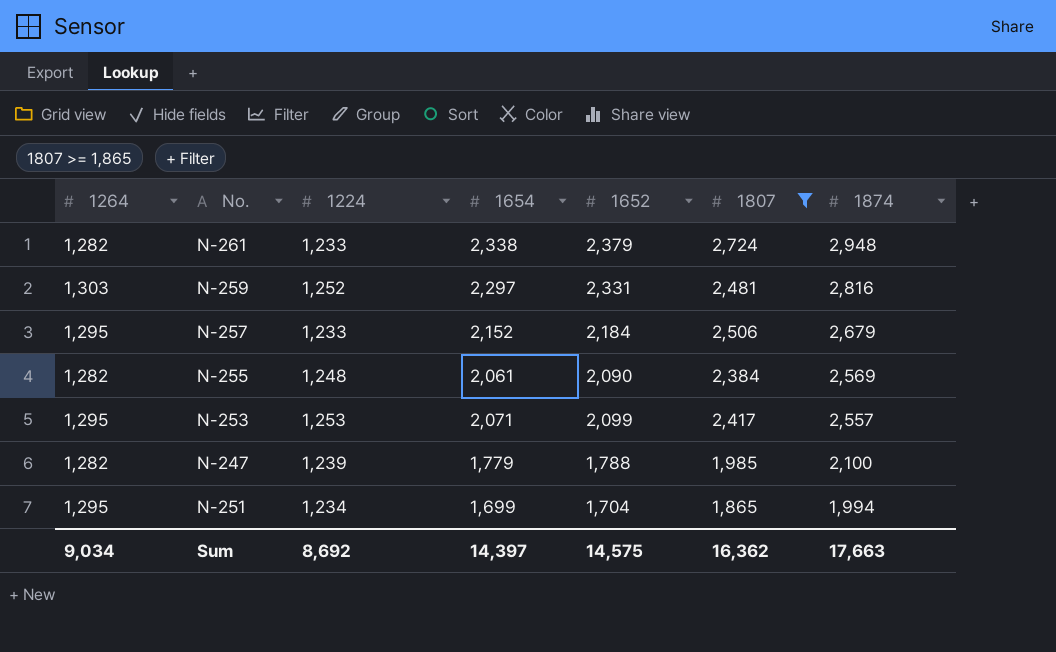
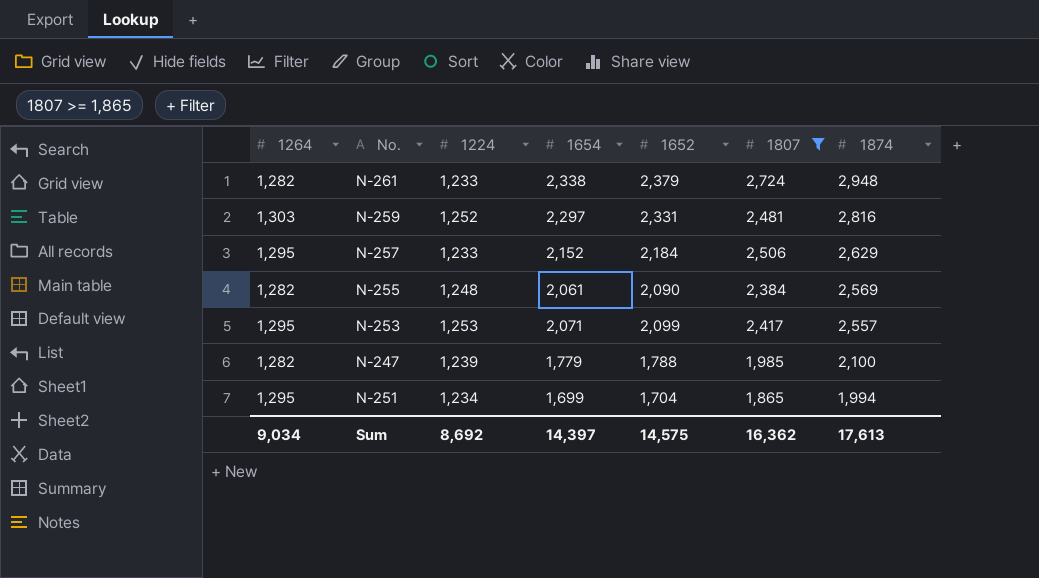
N-257 | 1874: 2,679 -> 2,629
Sum | 1874: 17,663 -> 17,613

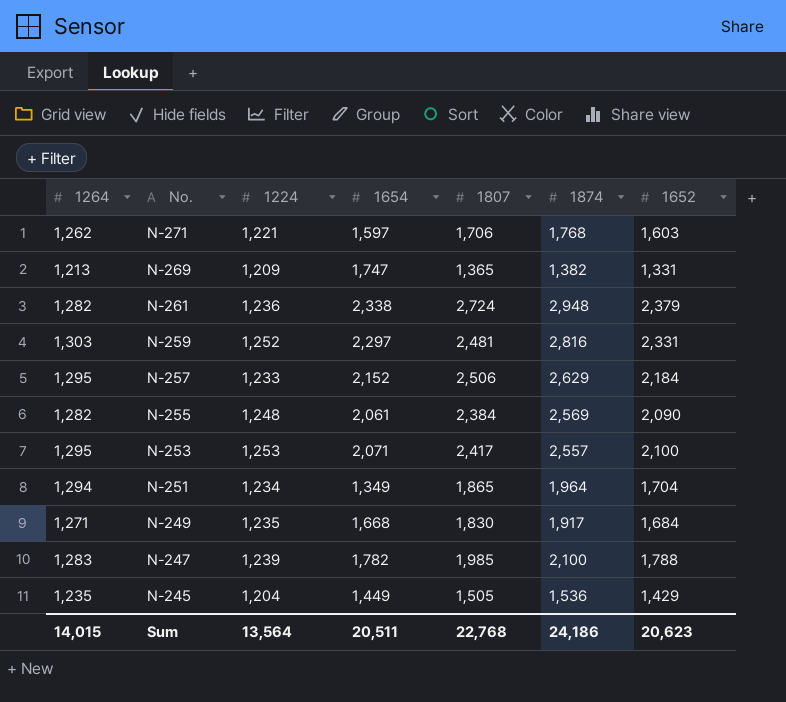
filter: 1807 >= 1,865 -> none
row order: 1874 descending -> No. descending
column 1652 | position: 5 -> 7
N-261 | 1224: 1,233 -> 1,236
N-253 | 1652: 2,099 -> 2,100
N-251 | 1264: 1,295 -> 1,294
N-251 | 1654: 1,699 -> 1,349
N-251 | 1874: 1,994 -> 1,964
N-247 | 1264: 1,282 -> 1,283
N-247 | 1654: 1,779 -> 1,782
Sum | 1264: 9,034 -> 14,015
Sum | 1224: 8,692 -> 13,564
Sum | 1654: 14,397 -> 20,511
Sum | 1807: 16,362 -> 22,768
Sum | 1874: 17,613 -> 24,186
Sum | 1652: 14,575 -> 20,623

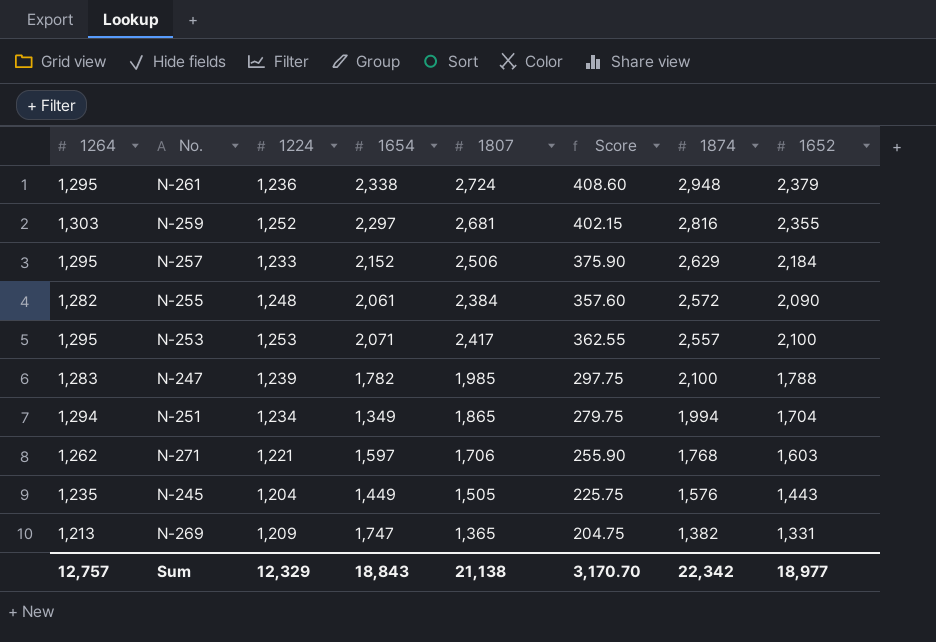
row order: No. descending -> 1874 descending
column Score | formula: none -> [1807] * 0.15
row N-249: 1,271 | 1,235 | 1,668 | 1,830 | 1,917 | 1,684 -> none
N-261 | 1264: 1,282 -> 1,295
N-259 | 1807: 2,481 -> 2,681
N-259 | 1652: 2,331 -> 2,355
N-255 | 1874: 2,569 -> 2,572
N-251 | 1874: 1,964 -> 1,994
N-245 | 1874: 1,536 -> 1,576
N-245 | 1652: 1,429 -> 1,443
Sum | 1264: 14,015 -> 12,757
Sum | 1224: 13,564 -> 12,329
Sum | 1654: 20,511 -> 18,843
Sum | 1807: 22,768 -> 21,138
Sum | 1874: 24,186 -> 22,342
Sum | 1652: 20,623 -> 18,977

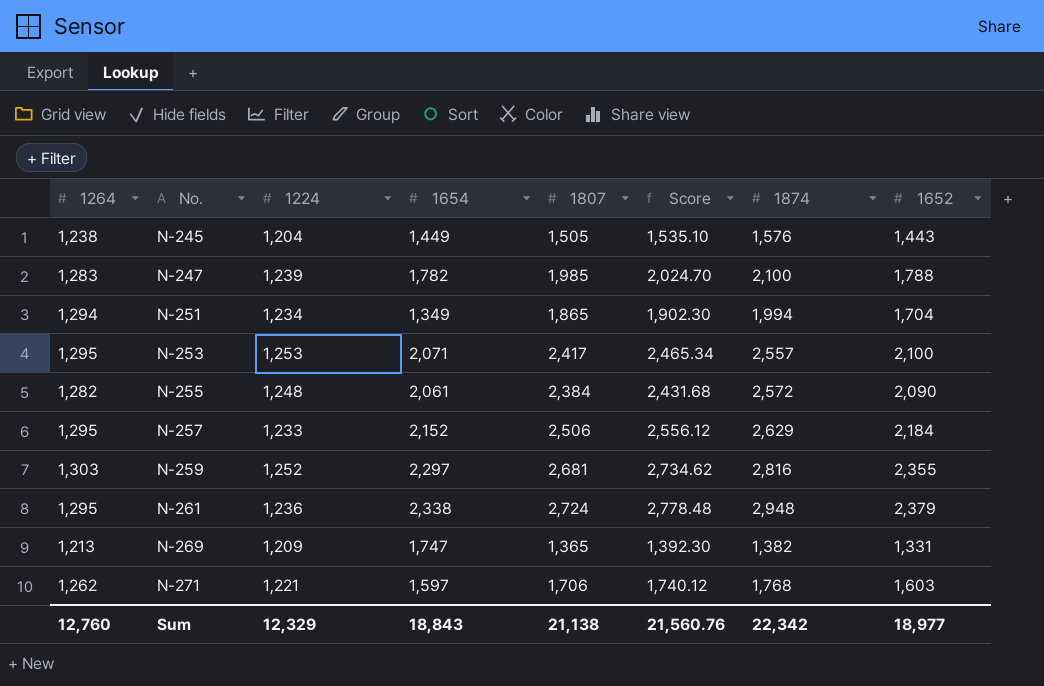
row order: 1874 descending -> No. ascending
column Score | formula: [1807] * 0.15 -> [1807] * 1.02
N-245 | 1264: 1,235 -> 1,238
Sum | 1264: 12,757 -> 12,760
Sum | Score: 3,170.70 -> 21,560.76

